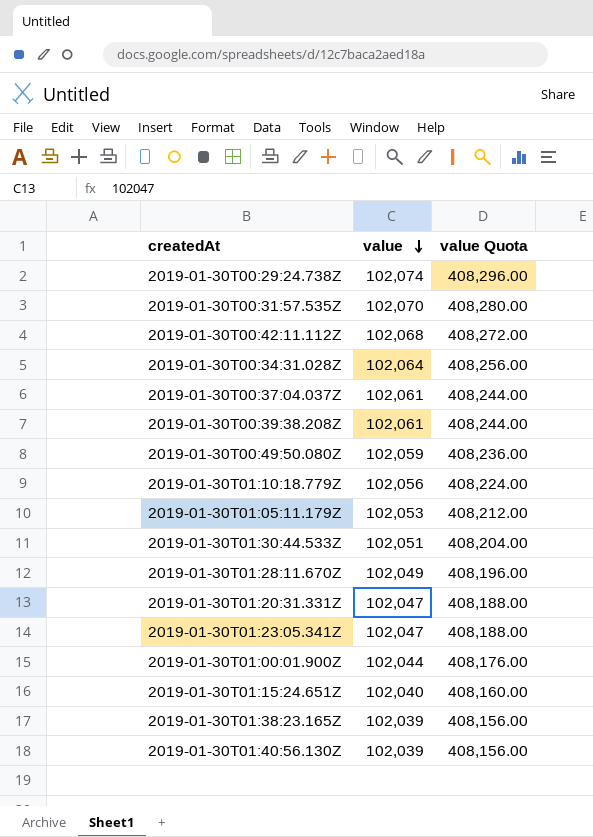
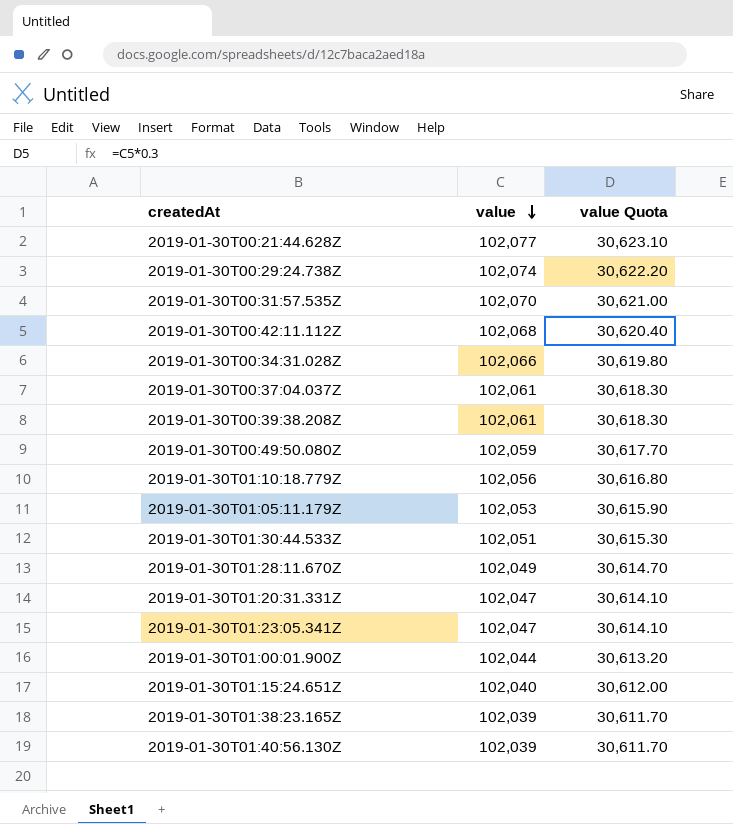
column value Quota | formula: [value] * 4 -> [value] * 0.3
row 2019-01-30T00:21:44.628Z: none -> 102,077 | 30,623.10
2019-01-30T00:34:31.028Z | value: 102,064 -> 102,066

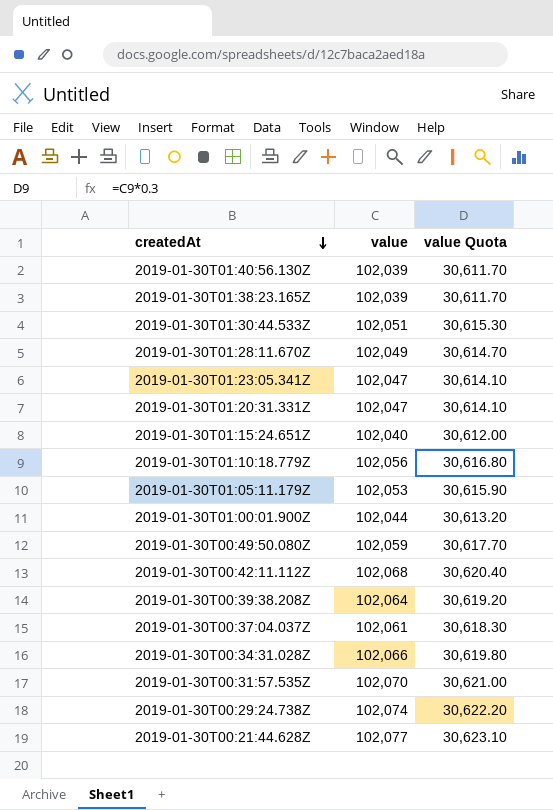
row order: value descending -> createdAt descending
2019-01-30T00:39:38.208Z | value: 102,061 -> 102,064
2019-01-30T00:39:38.208Z | value Quota: 30,618.30 -> 30,619.20

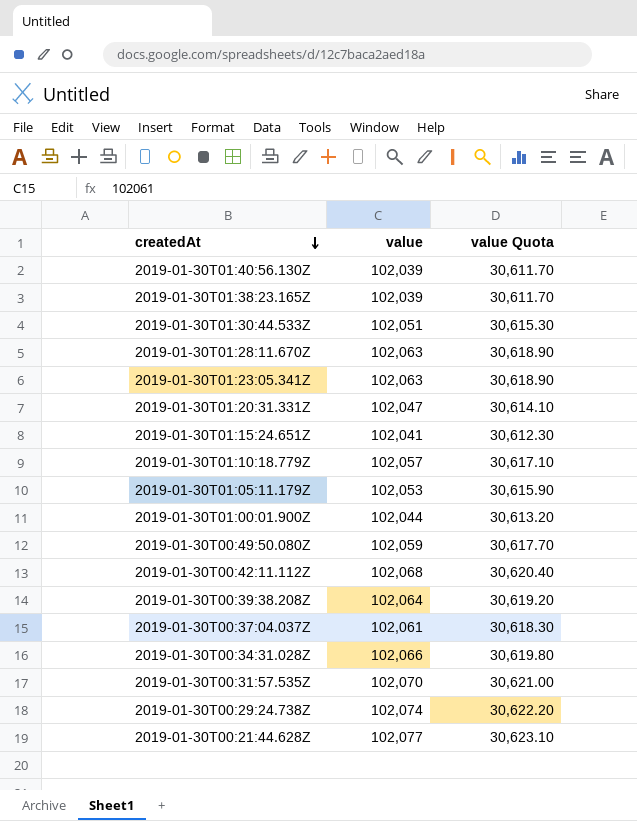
2019-01-30T01:28:11.670Z | value: 102,049 -> 102,063
2019-01-30T01:28:11.670Z | value Quota: 30,614.70 -> 30,618.90
2019-01-30T01:23:05.341Z | value: 102,047 -> 102,063
2019-01-30T01:23:05.341Z | value Quota: 30,614.10 -> 30,618.90
2019-01-30T01:15:24.651Z | value: 102,040 -> 102,041
2019-01-30T01:15:24.651Z | value Quota: 30,612.00 -> 30,612.30
2019-01-30T01:10:18.779Z | value: 102,056 -> 102,057
2019-01-30T01:10:18.779Z | value Quota: 30,616.80 -> 30,617.10

